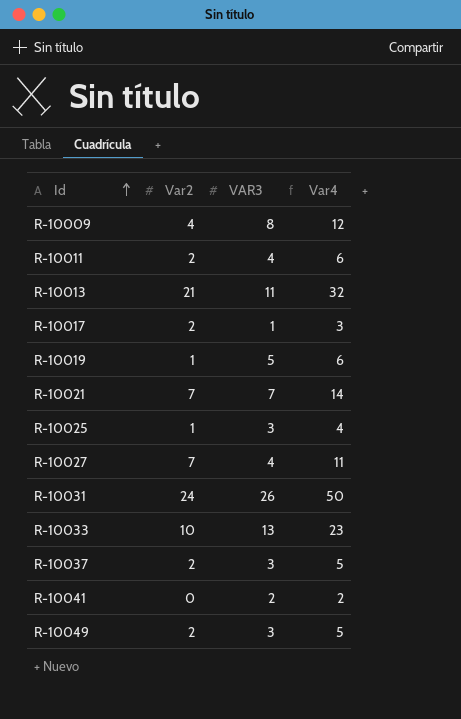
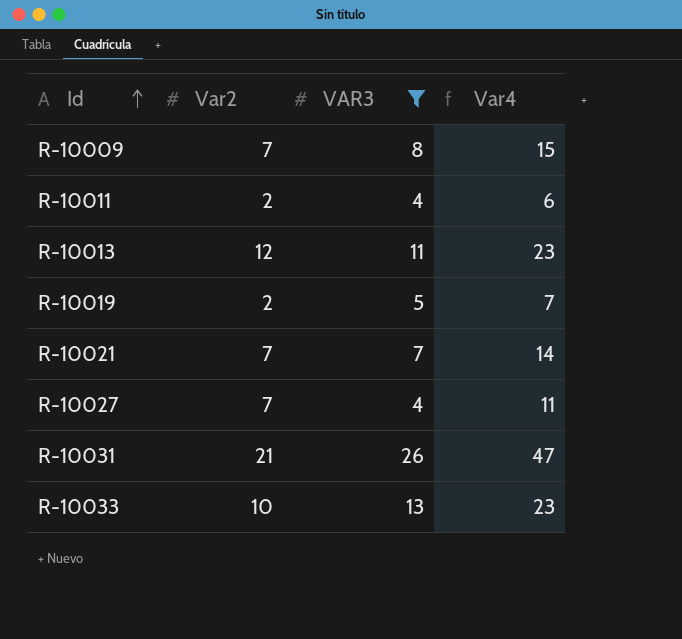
filter: none -> VAR3 >= 4
R-10009 | Var2: 4 -> 7
R-10009 | Var4: 12 -> 15
R-10013 | Var2: 21 -> 12
R-10013 | Var4: 32 -> 23
R-10019 | Var2: 1 -> 2
R-10019 | Var4: 6 -> 7
R-10031 | Var2: 24 -> 21
R-10031 | Var4: 50 -> 47

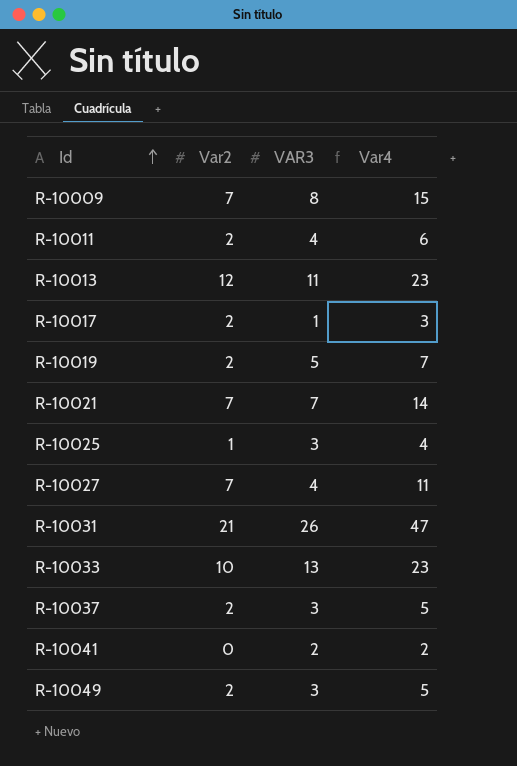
filter: VAR3 >= 4 -> none

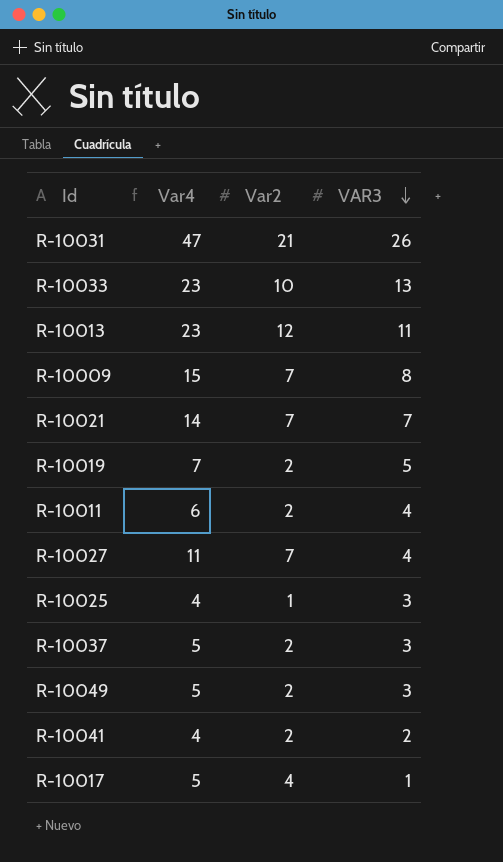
row order: Id ascending -> VAR3 descending
column Var4 | position: 4 -> 2
R-10041 | Var4: 2 -> 4
R-10041 | Var2: 0 -> 2
R-10017 | Var4: 3 -> 5
R-10017 | Var2: 2 -> 4

